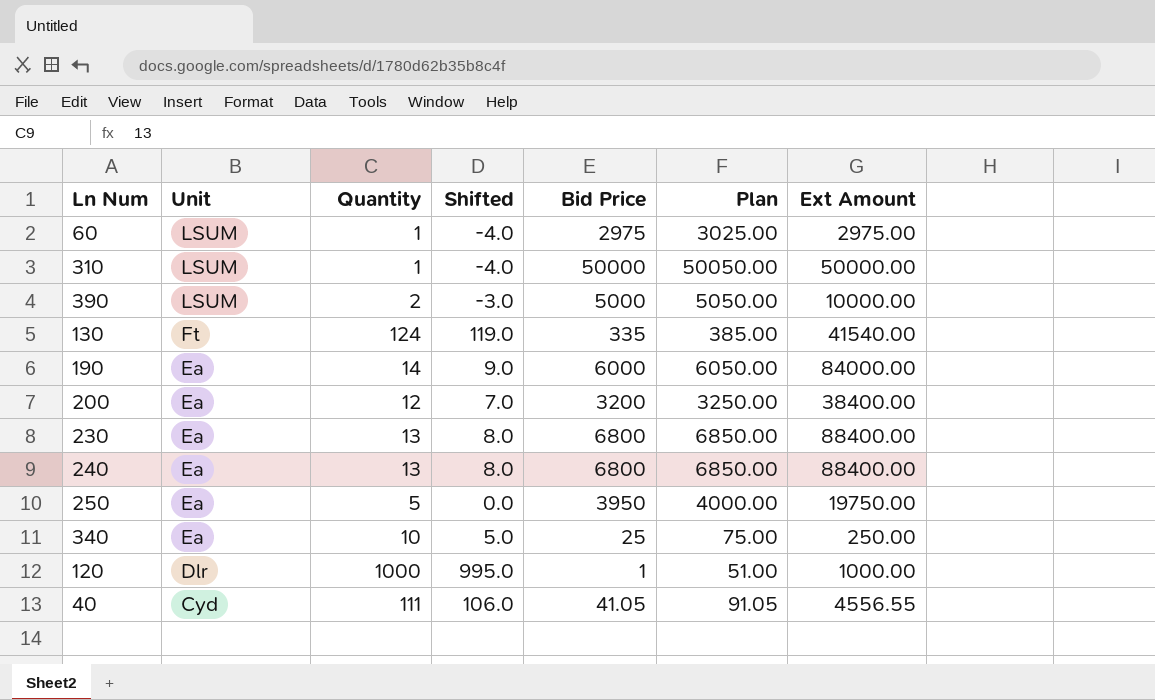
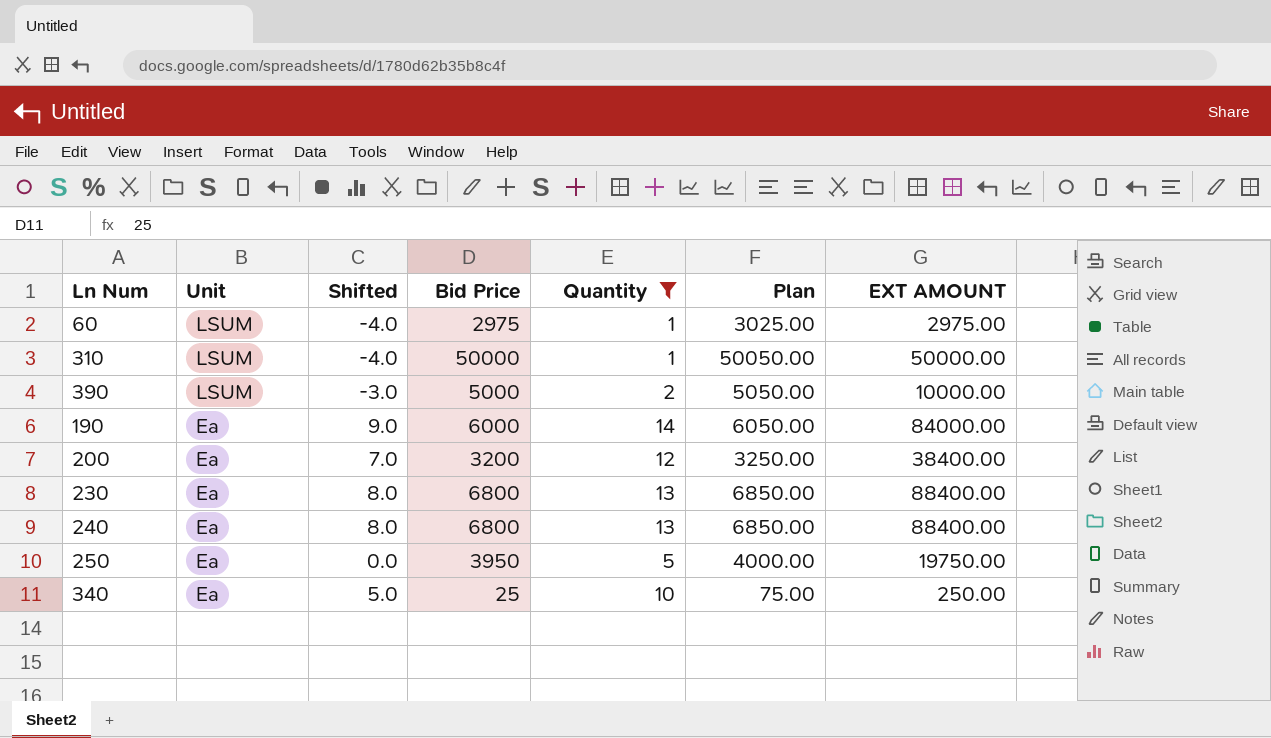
filter: none -> Quantity <= 14
column Quantity | position: 3 -> 5
column name: Ext Amount -> EXT AMOUNT

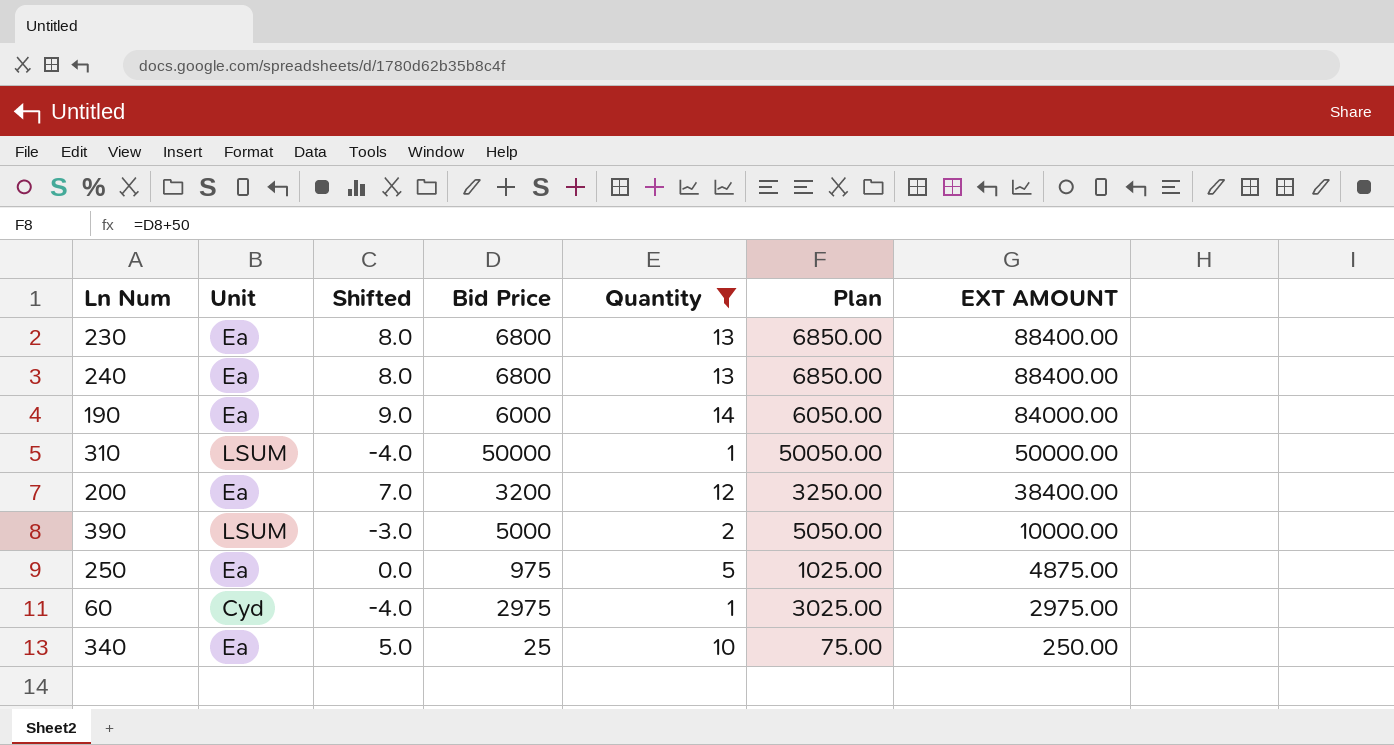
row order: Unit descending -> EXT AMOUNT descending
250 | Bid Price: 3950 -> 975
250 | Plan: 4000.00 -> 1025.00
250 | EXT AMOUNT: 19750.00 -> 4875.00
60 | Unit: LSUM -> Cyd

